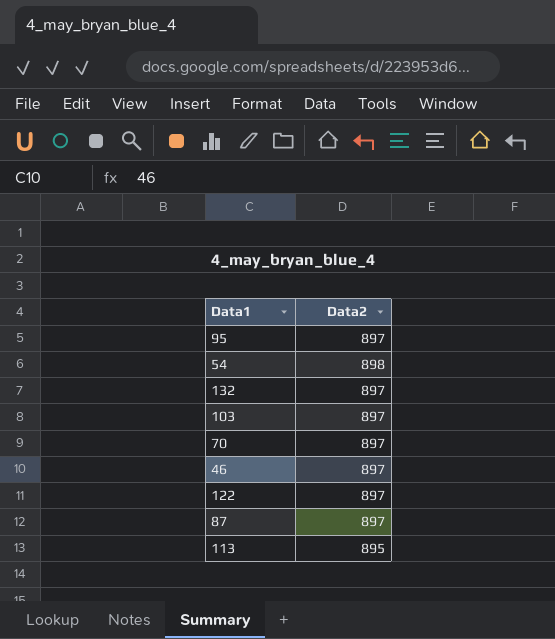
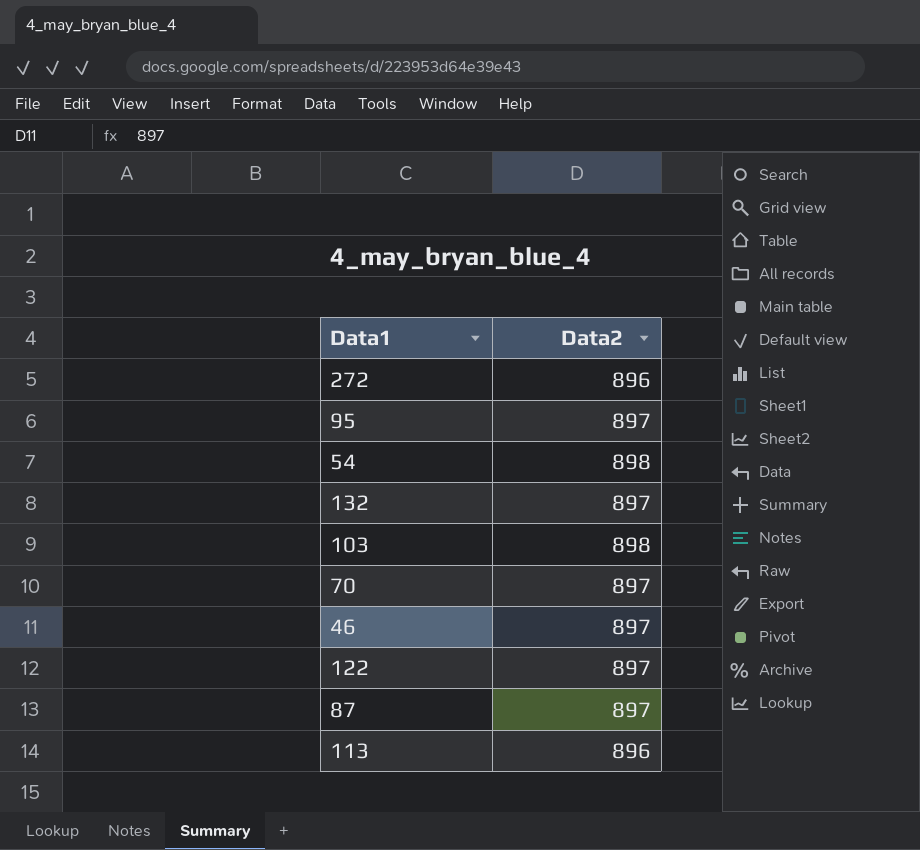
row 272: none -> 896
103 | Data2: 897 -> 898
113 | Data2: 895 -> 896

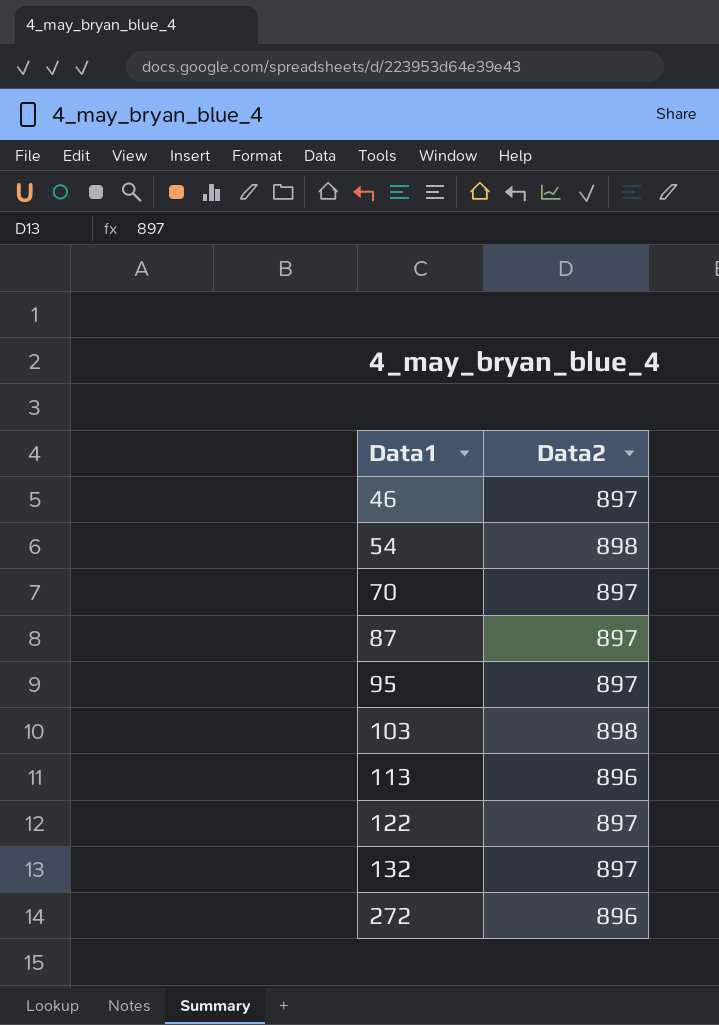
row order: none -> Data1 ascending

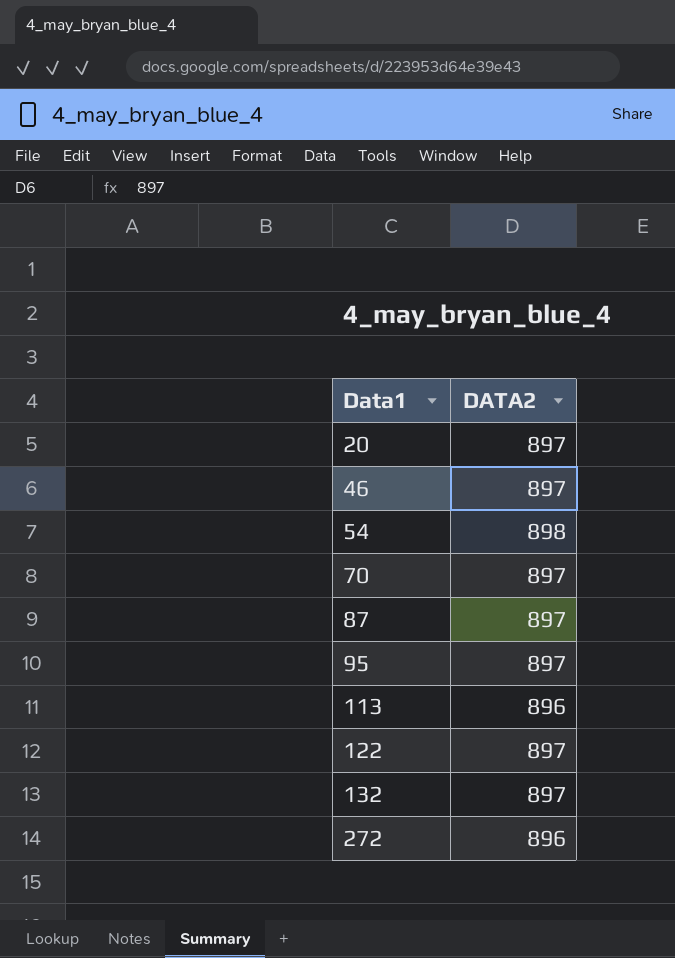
column name: Data2 -> DATA2
row 103: 898 -> none
row 20: none -> 897

